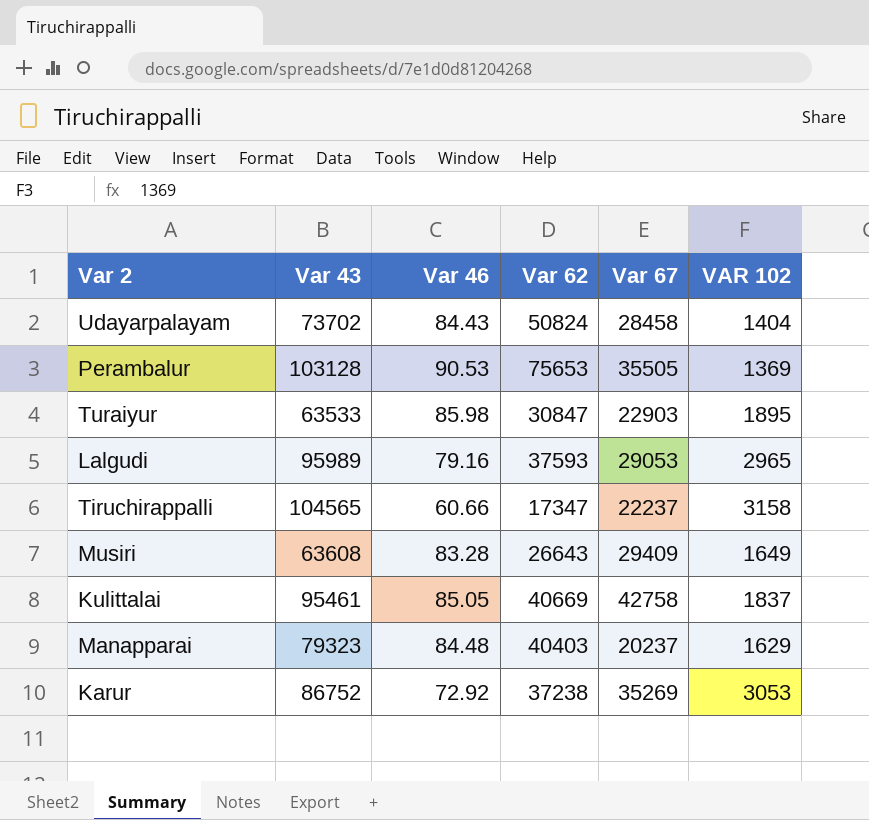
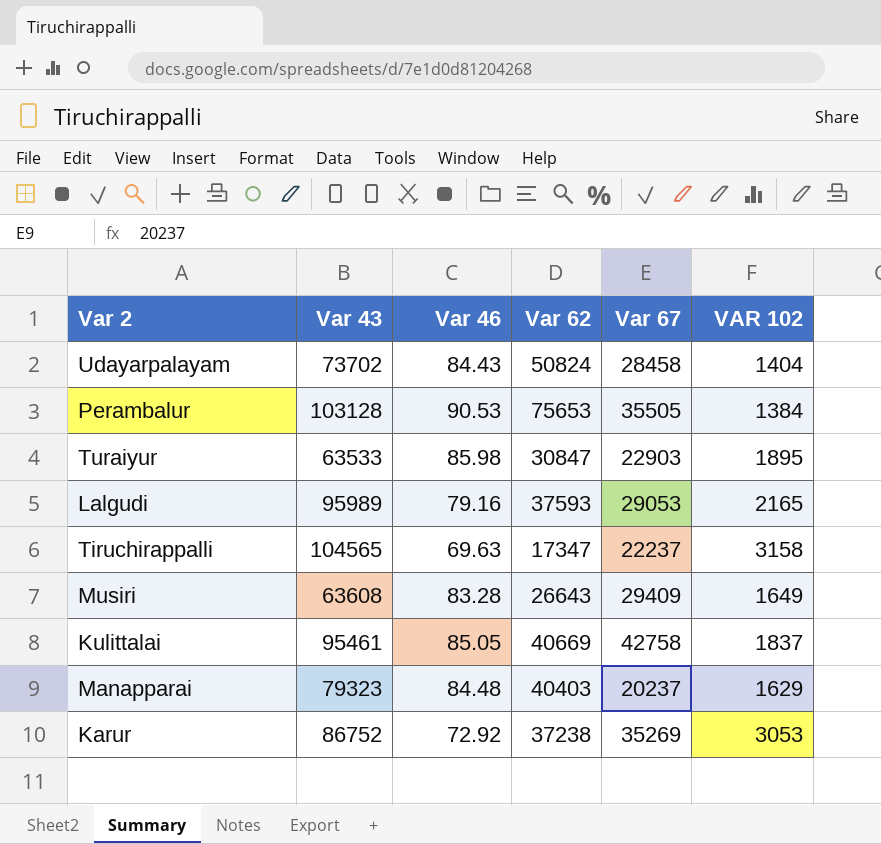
Perambalur | VAR 102: 1369 -> 1384
Lalgudi | VAR 102: 2965 -> 2165
Tiruchirappalli | Var 46: 60.66 -> 69.63

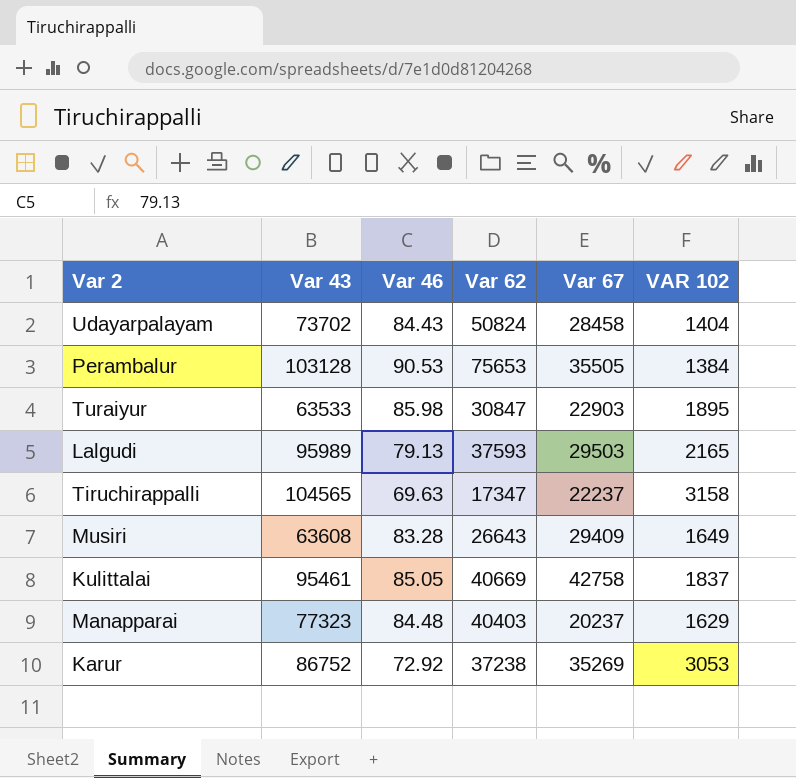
Lalgudi | Var 46: 79.16 -> 79.13
Lalgudi | Var 67: 29053 -> 29503
Manapparai | Var 43: 79323 -> 77323

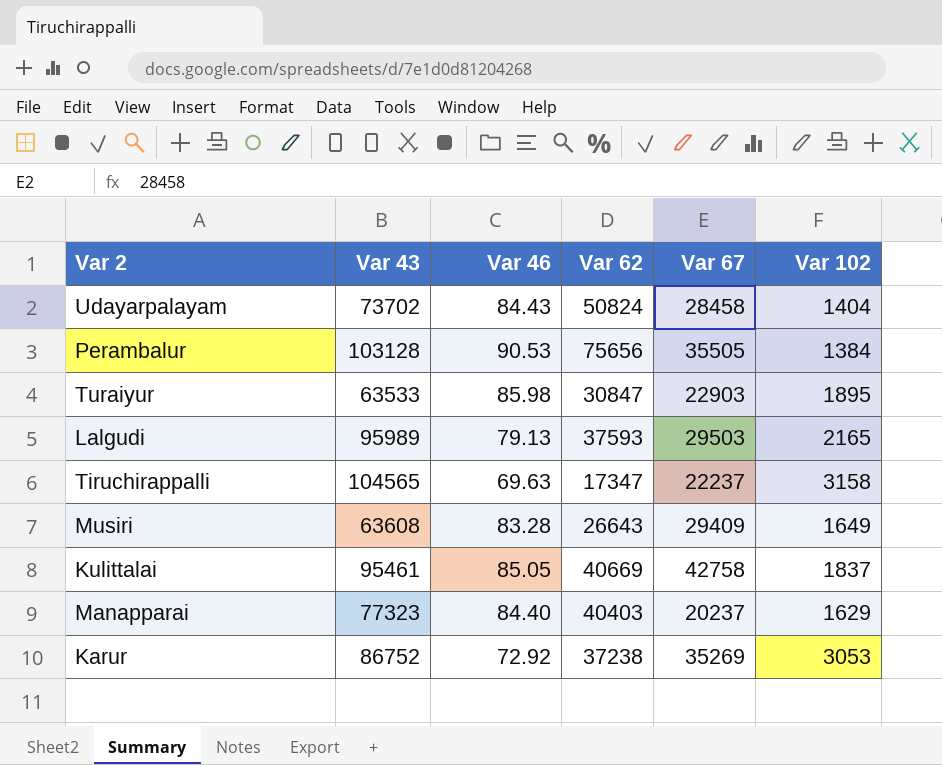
column name: VAR 102 -> Var 102
Perambalur | Var 62: 75653 -> 75656
Manapparai | Var 46: 84.48 -> 84.40

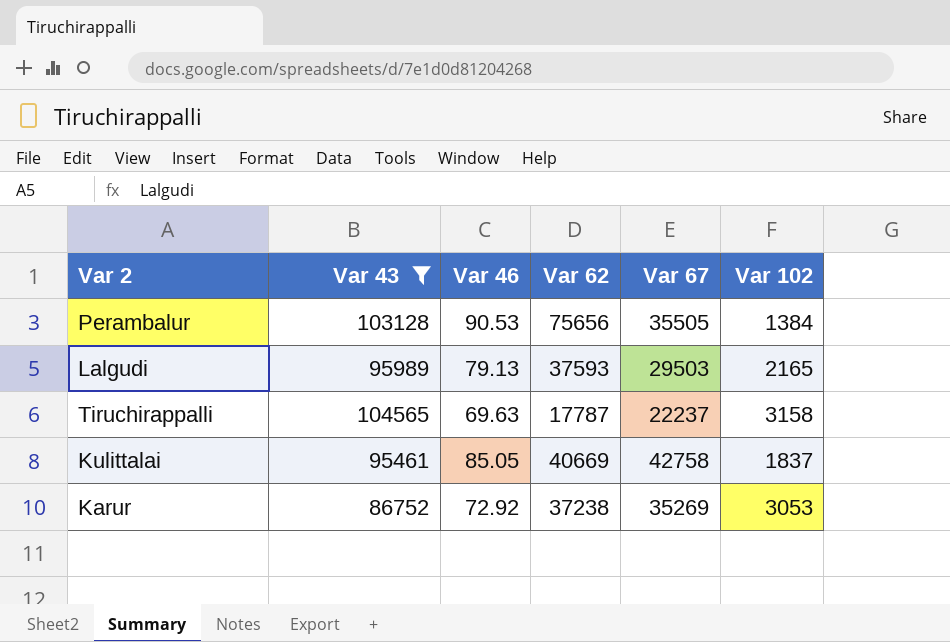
filter: none -> Var 43 >= 86752
Tiruchirappalli | Var 62: 17347 -> 17787

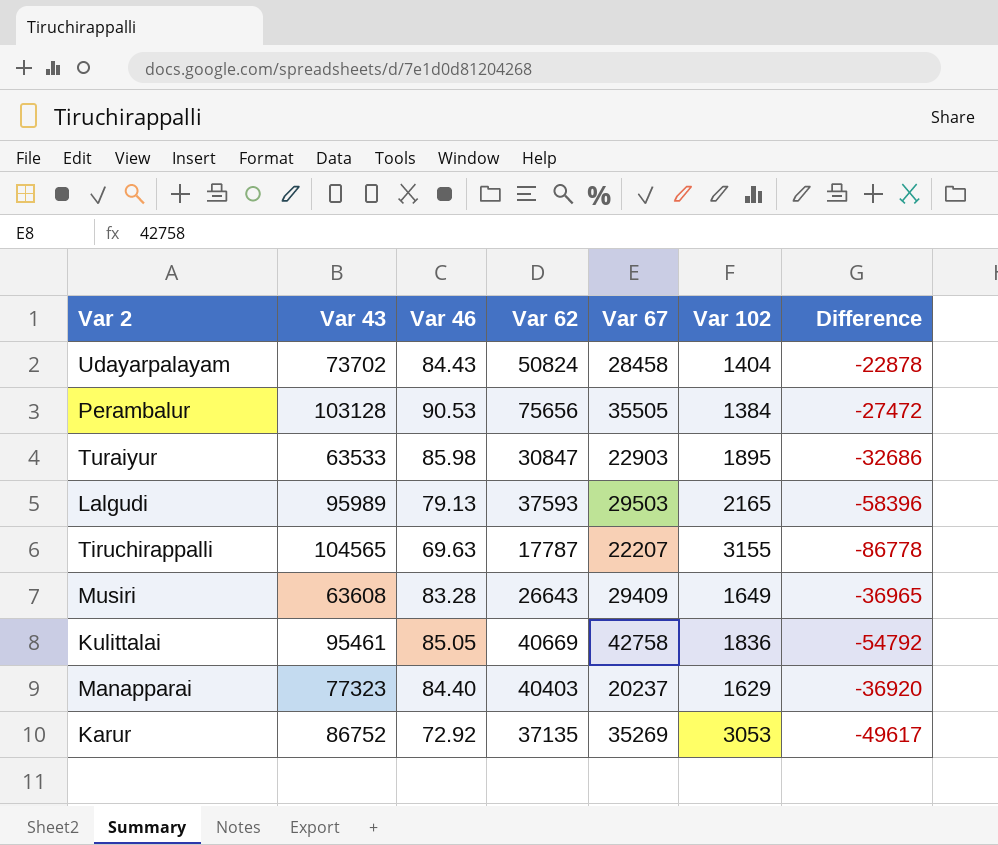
filter: Var 43 >= 86752 -> none
column Difference | formula: none -> [Var 62] - [Var 43]
Tiruchirappalli | Var 67: 22237 -> 22207
Tiruchirappalli | Var 102: 3158 -> 3155
Kulittalai | Var 102: 1837 -> 1836
Karur | Var 62: 37238 -> 37135

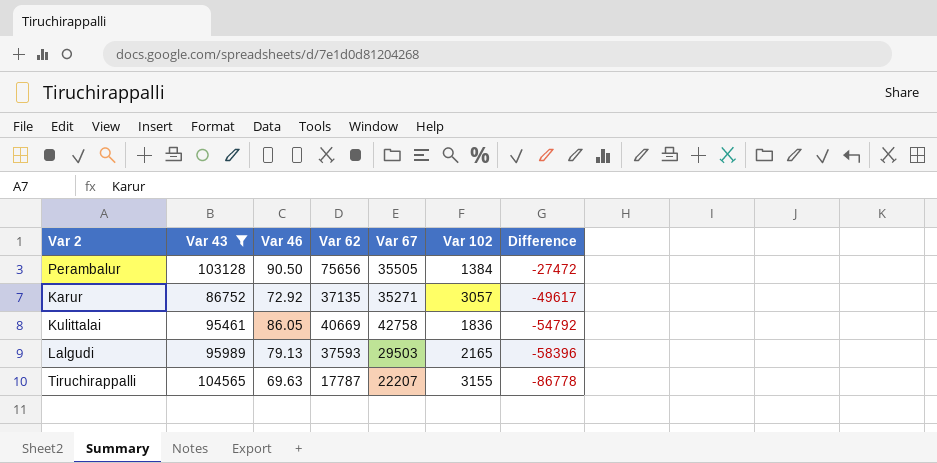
filter: none -> Var 43 >= 86752
row order: none -> Difference descending
Perambalur | Var 46: 90.53 -> 90.50
Karur | Var 67: 35269 -> 35271
Karur | Var 102: 3053 -> 3057
Kulittalai | Var 46: 85.05 -> 86.05

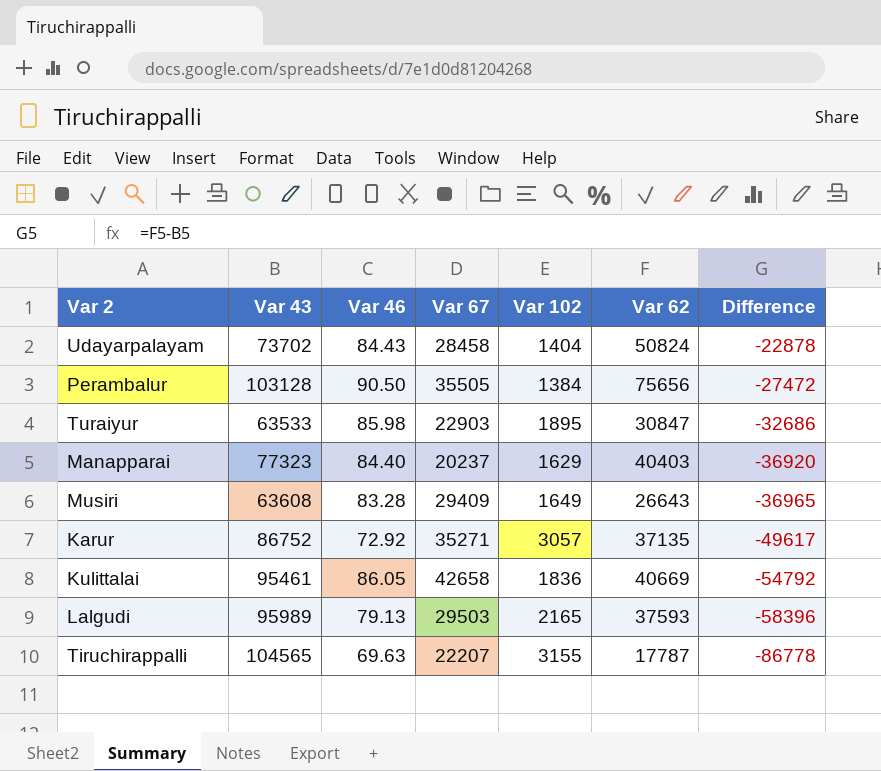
filter: Var 43 >= 86752 -> none
column Var 62 | position: 4 -> 6
Kulittalai | Var 67: 42758 -> 42658

